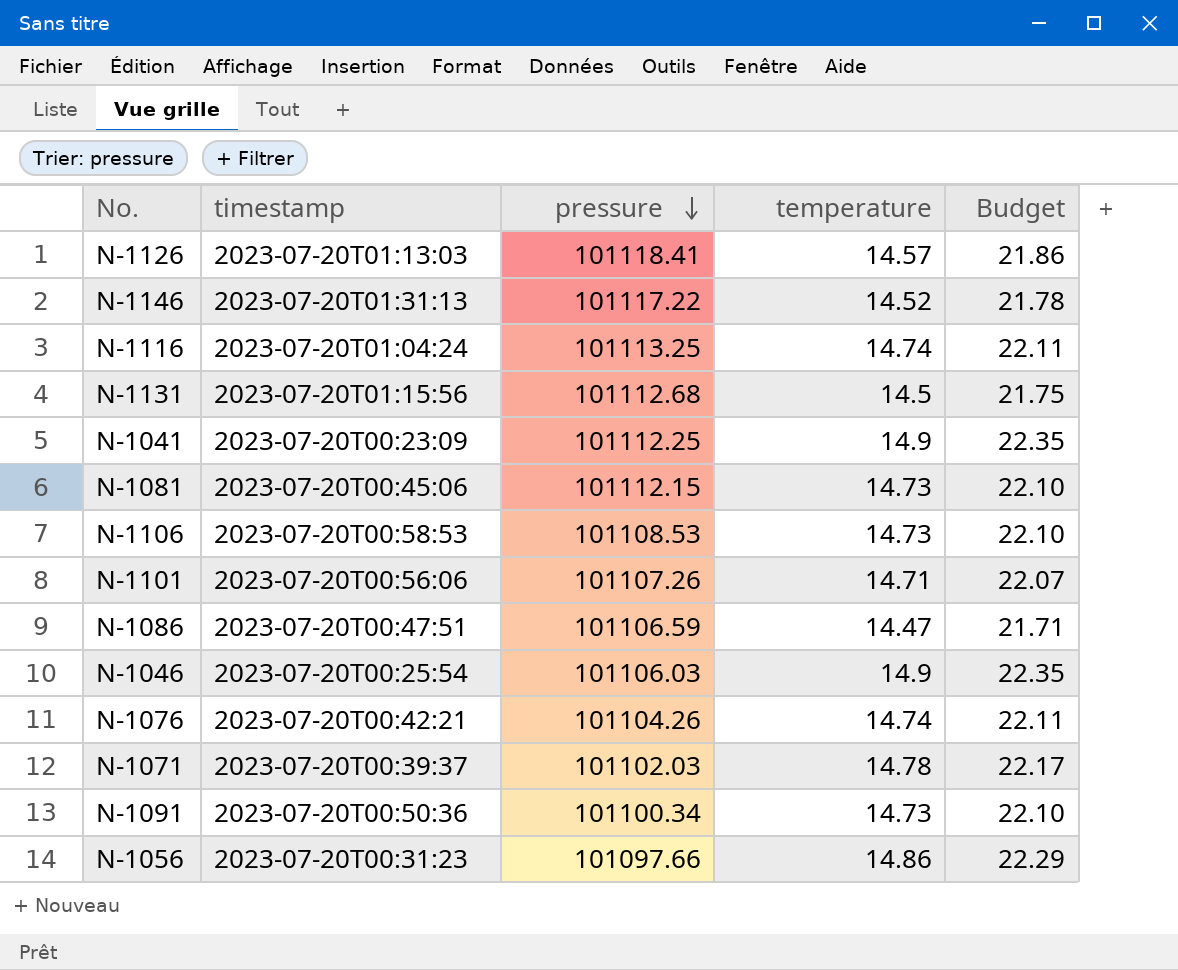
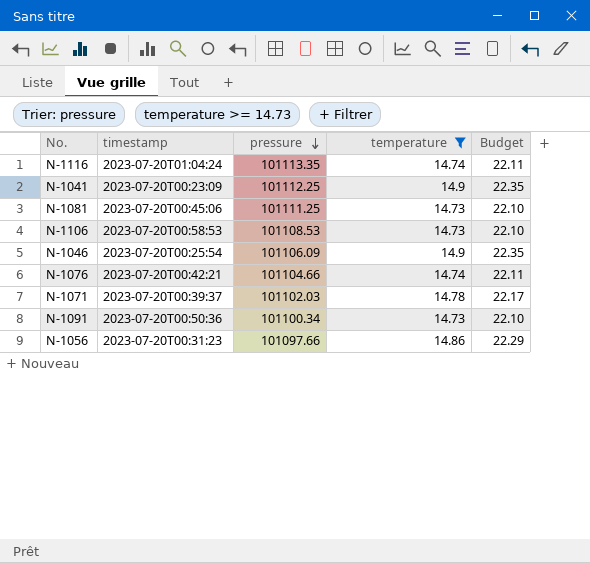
filter: none -> temperature >= 14.73
N-1116 | pressure: 101113.25 -> 101113.35
N-1081 | pressure: 101112.15 -> 101111.25
N-1046 | pressure: 101106.03 -> 101106.09
N-1076 | pressure: 101104.26 -> 101104.66

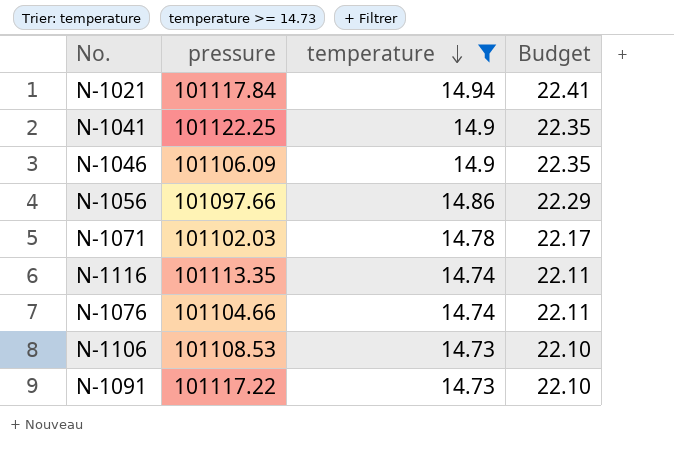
row order: pressure descending -> temperature descending
column timestamp | position: 2 -> none
row N-1081: 2023-07-20T00:45:06 | 101111.25 | 14.73 | 22.10 -> none
row N-1021: none -> 101117.84 | 14.94 | 22.41
N-1041 | pressure: 101112.25 -> 101122.25
N-1091 | pressure: 101100.34 -> 101117.22

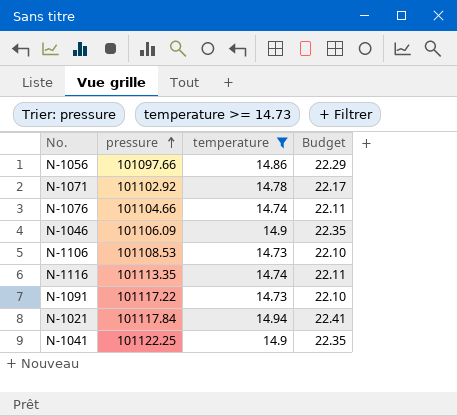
row order: temperature descending -> pressure ascending
N-1071 | pressure: 101102.03 -> 101102.92

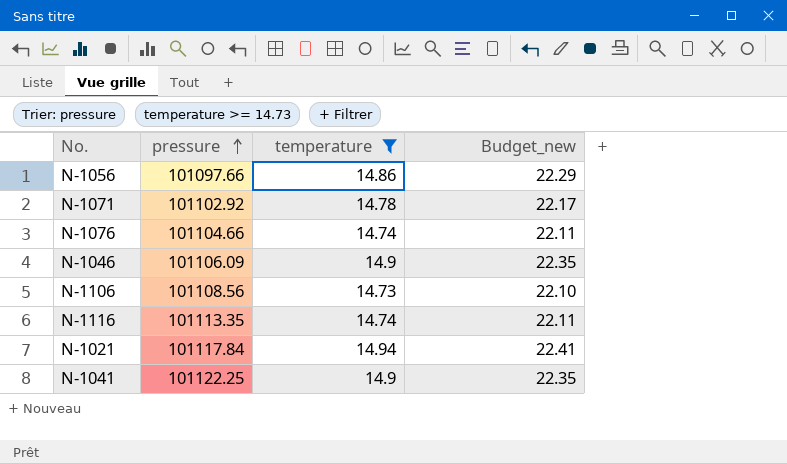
column name: Budget -> Budget_new
row N-1091: 101117.22 | 14.73 | 22.10 -> none
N-1106 | pressure: 101108.53 -> 101108.56

